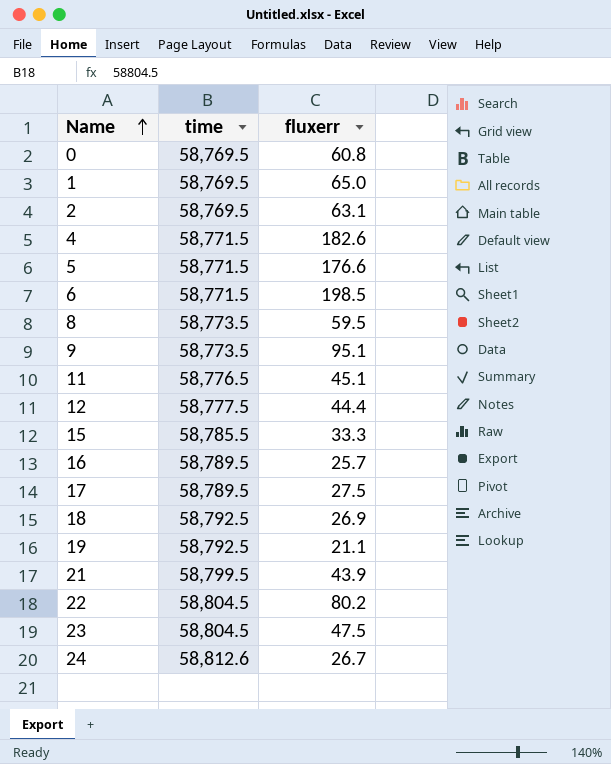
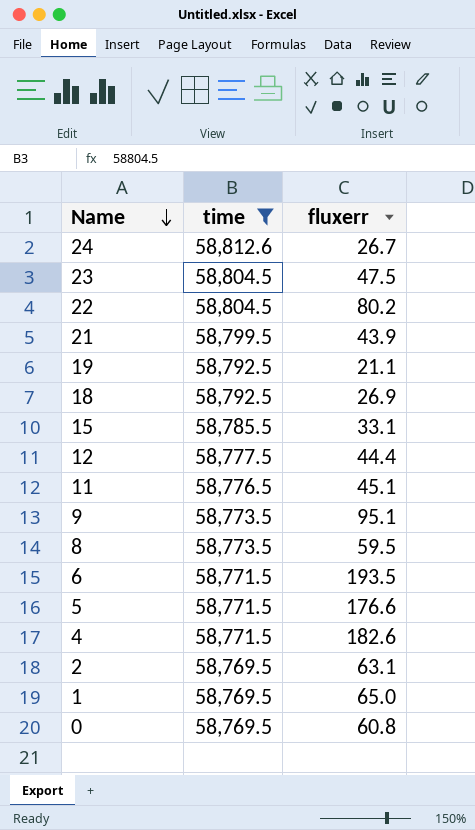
filter: none -> time != 58,789.5
row order: Name ascending -> Name descending
15 | fluxerr: 33.3 -> 33.1
6 | fluxerr: 198.5 -> 193.5

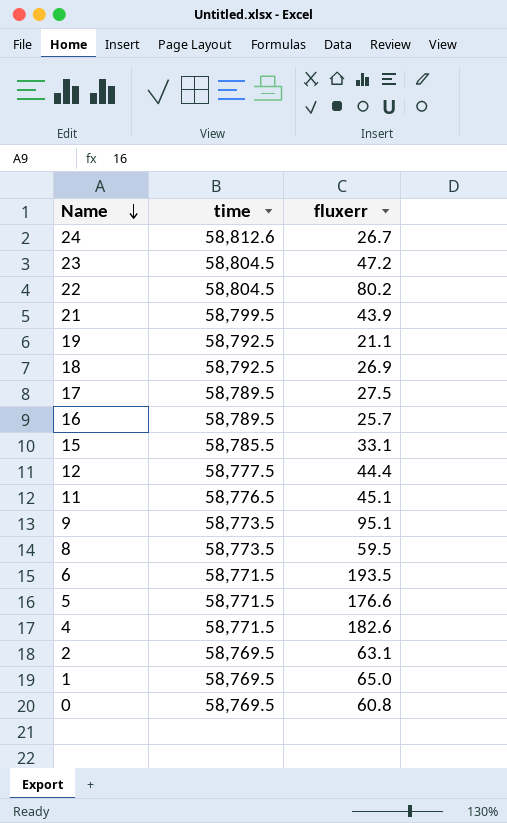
filter: time != 58,789.5 -> none
23 | fluxerr: 47.5 -> 47.2

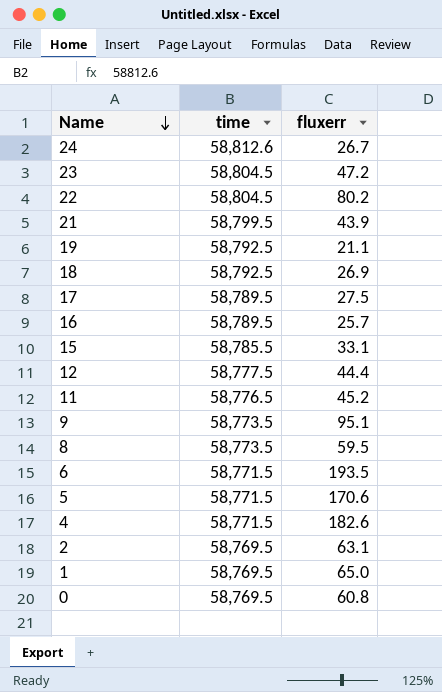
11 | fluxerr: 45.1 -> 45.2
5 | fluxerr: 176.6 -> 170.6

